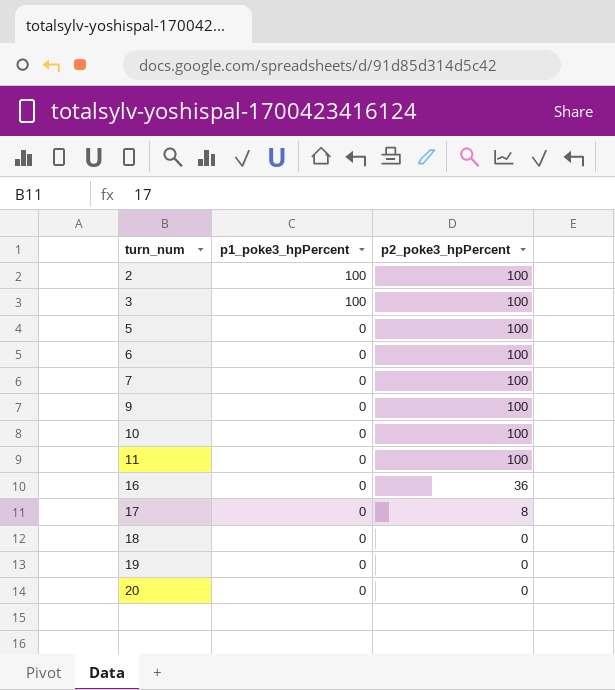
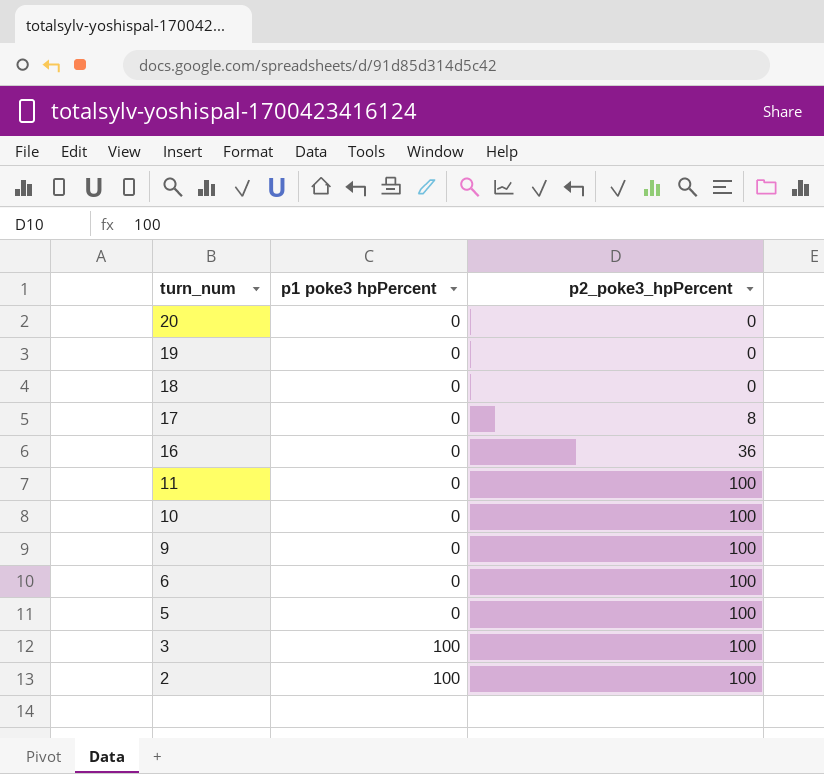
row order: turn_num ascending -> turn_num descending
column name: p1_poke3_hpPercent -> p1 poke3 hpPercent
row 7: 0 | 100 -> none

